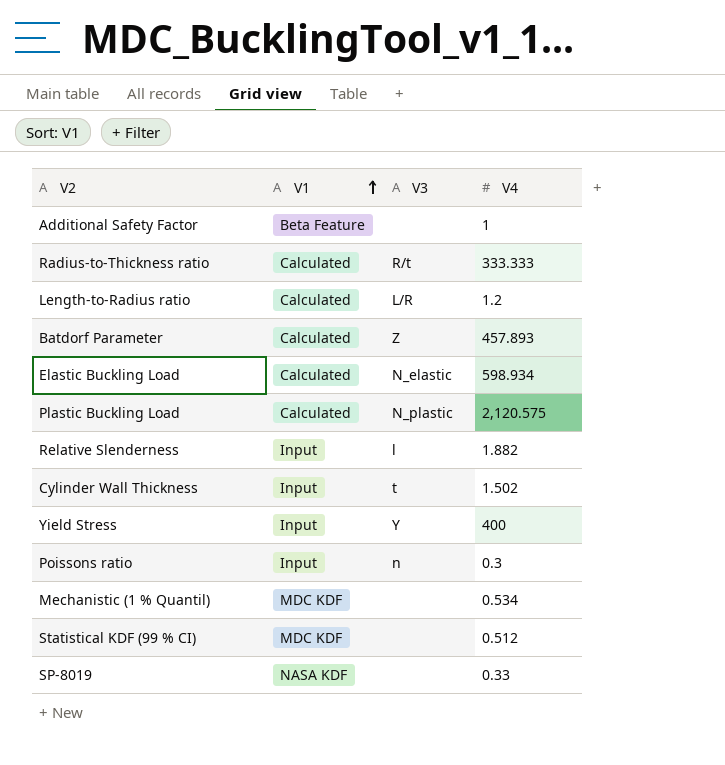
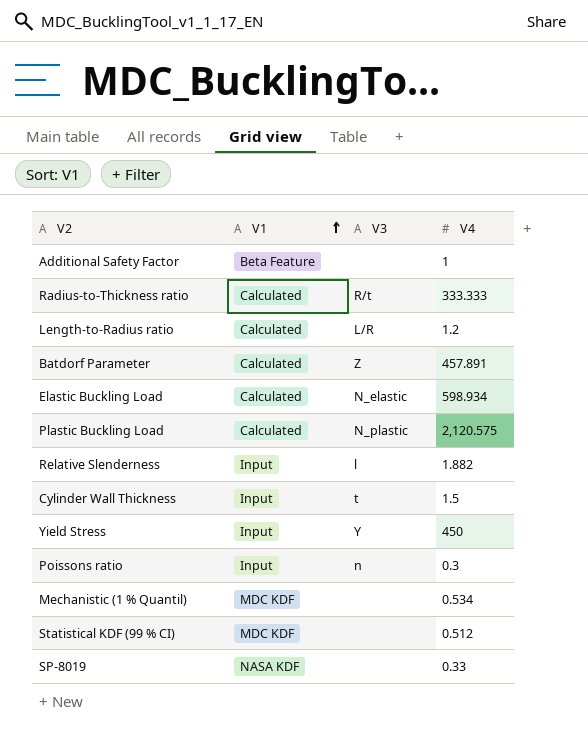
Batdorf Parameter | V4: 457.893 -> 457.891
Cylinder Wall Thickness | V4: 1.502 -> 1.5
Yield Stress | V4: 400 -> 450

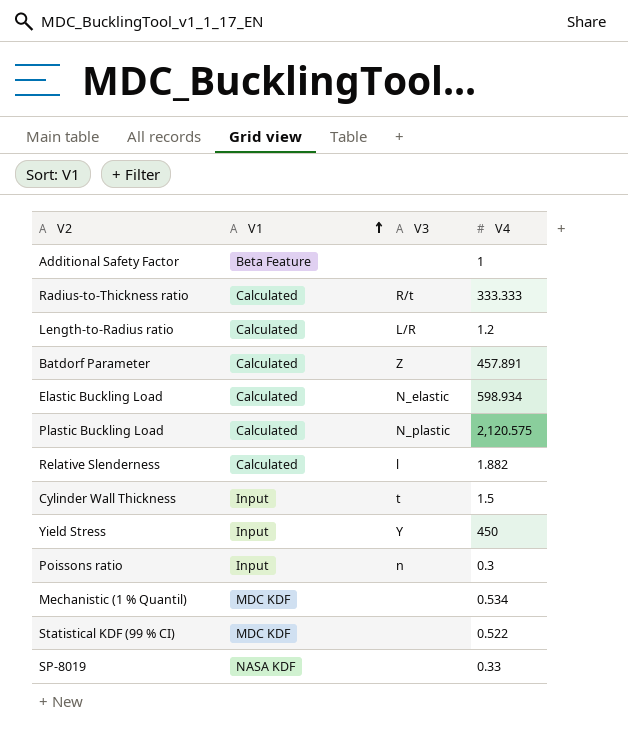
Relative Slenderness | V1: Input -> Calculated
Statistical KDF (99 % CI) | V4: 0.512 -> 0.522

